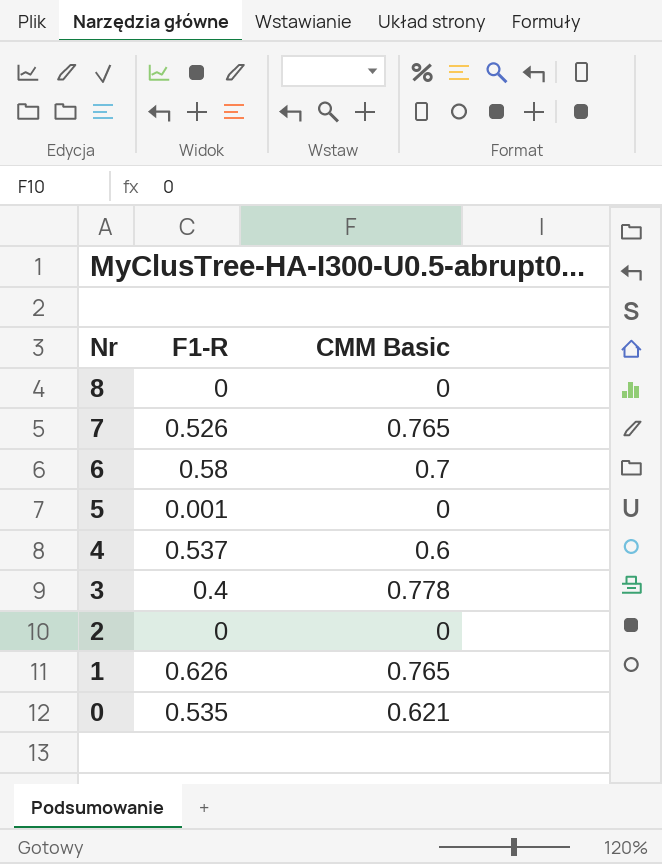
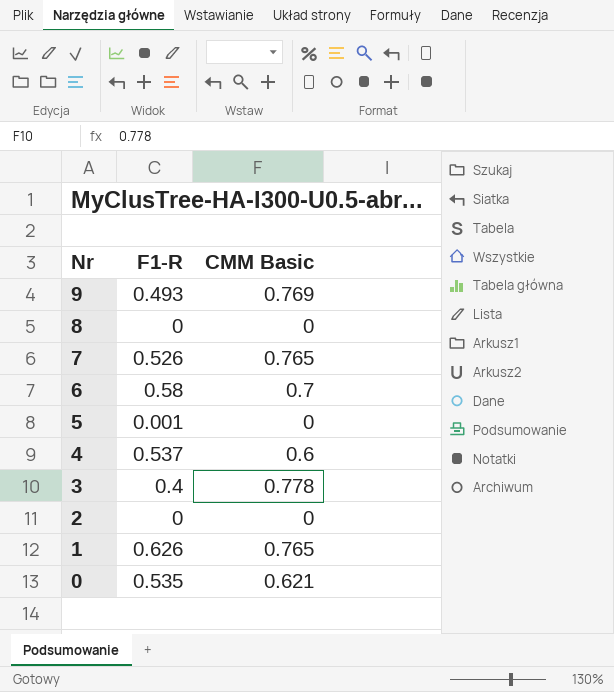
row 9: none -> 0.493 | 0.769

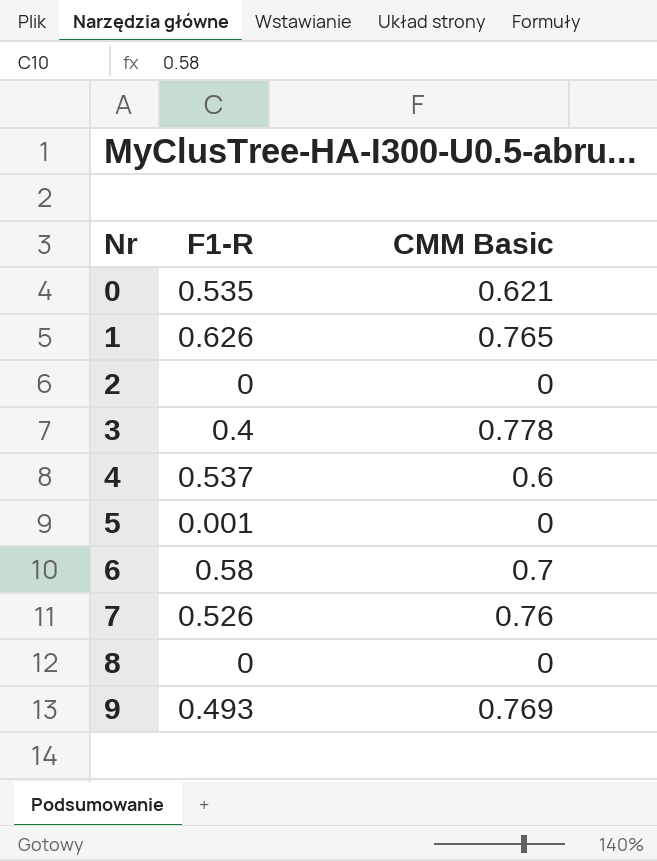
row order: Nr descending -> Nr ascending
7 | CMM Basic: 0.765 -> 0.76

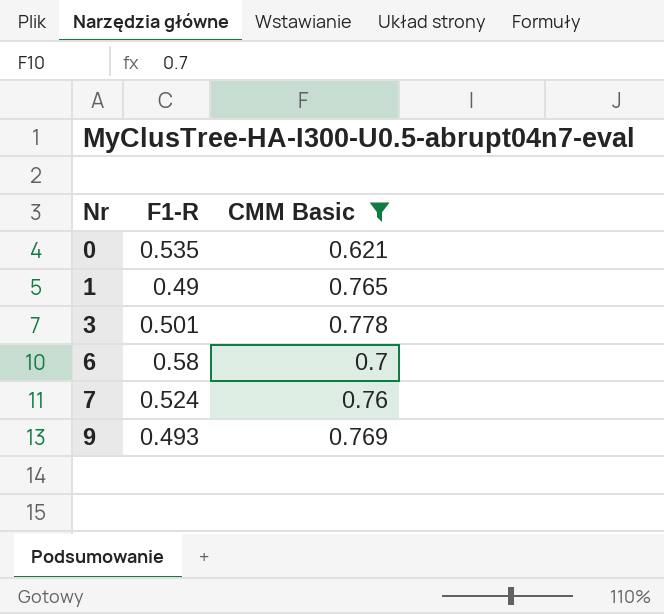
filter: none -> CMM Basic >= 0.621
1 | F1-R: 0.626 -> 0.49
3 | F1-R: 0.4 -> 0.501
7 | F1-R: 0.526 -> 0.524

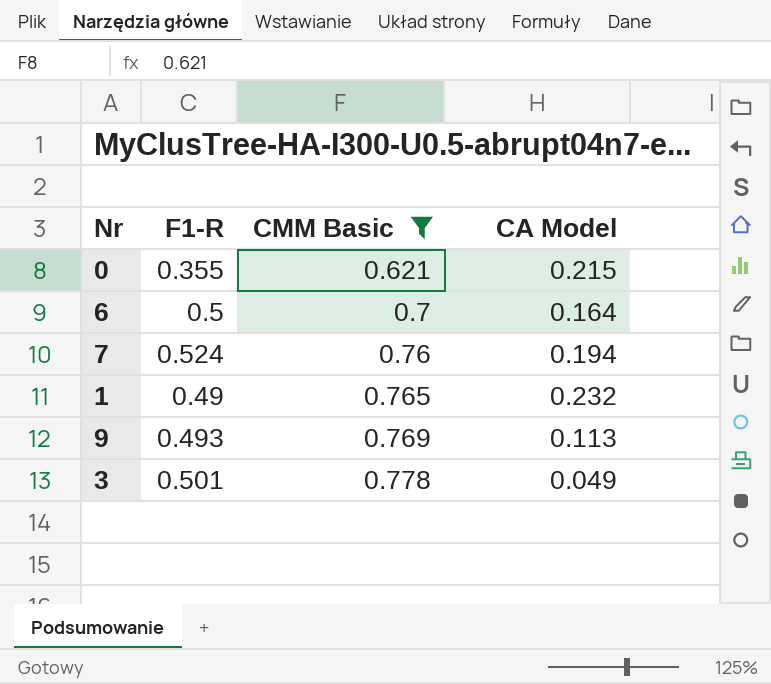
row order: Nr ascending -> CMM Basic ascending
column CA Model | position: none -> 4
0 | F1-R: 0.535 -> 0.355
6 | F1-R: 0.58 -> 0.5

